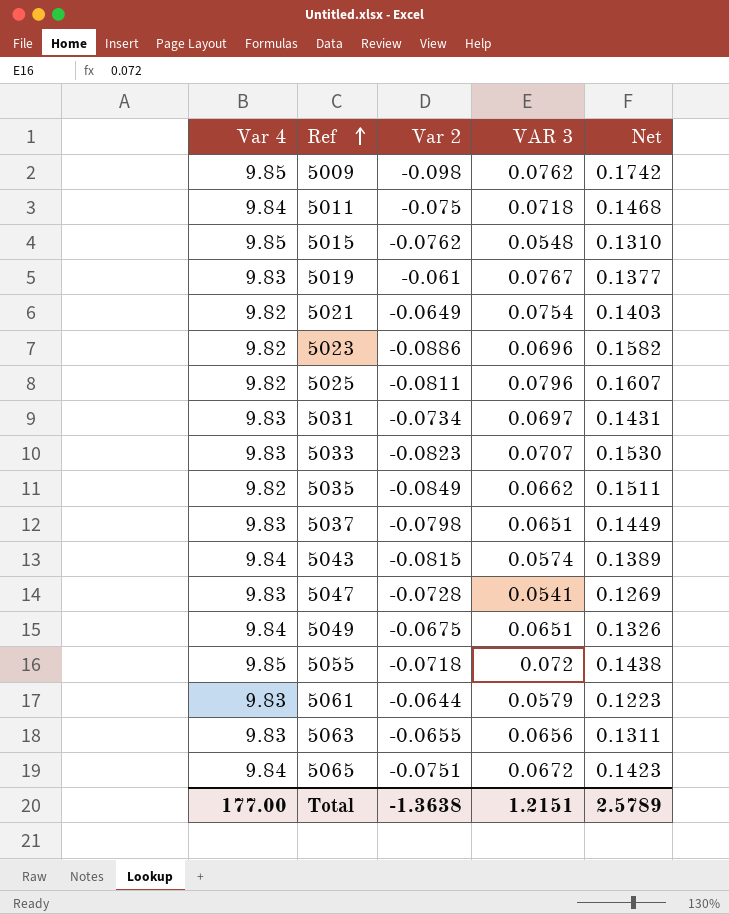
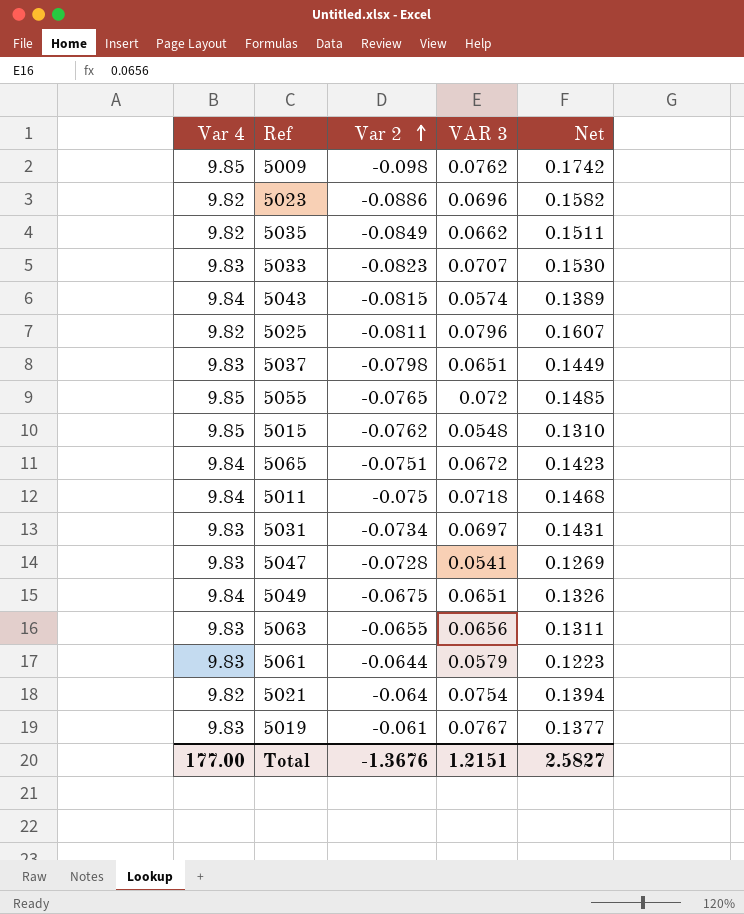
row order: Ref ascending -> Var 2 ascending
5055 | Var 2: -0.0718 -> -0.0765
5055 | Net: 0.1438 -> 0.1485
5021 | Var 2: -0.0649 -> -0.064
5021 | Net: 0.1403 -> 0.1394
Total | Var 2: -1.3638 -> -1.3676
Total | Net: 2.5789 -> 2.5827

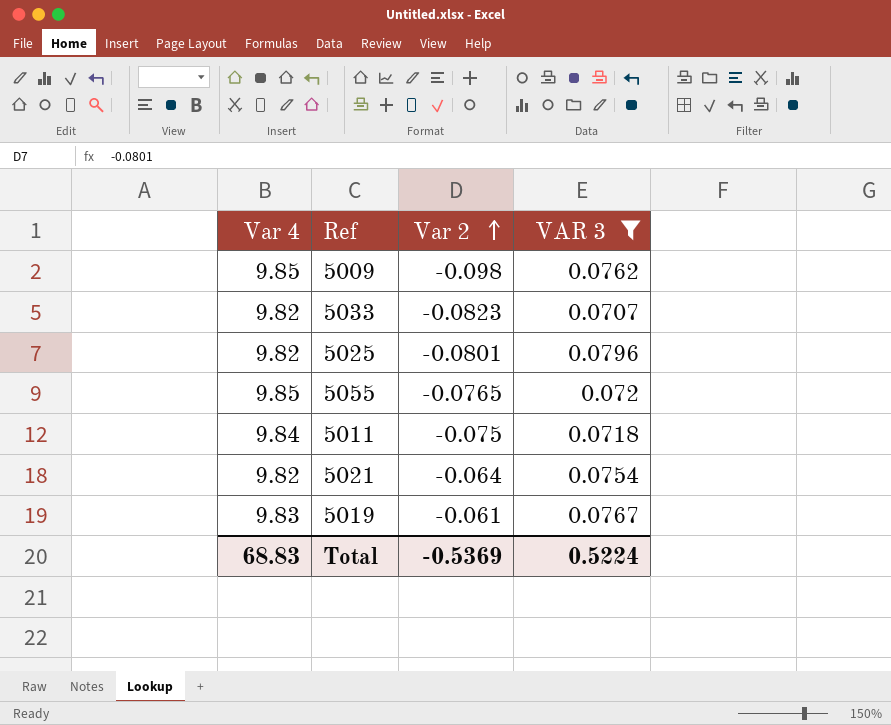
filter: none -> VAR 3 >= 0.0707
column Net | formula: [VAR 3] - [Var 2] -> none
5033 | Var 4: 9.83 -> 9.82
5025 | Var 2: -0.0811 -> -0.0801
Total | Var 4: 177.00 -> 68.83
Total | Var 2: -1.3676 -> -0.5369
Total | VAR 3: 1.2151 -> 0.5224

